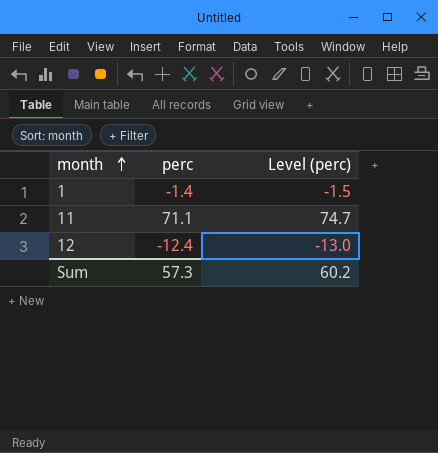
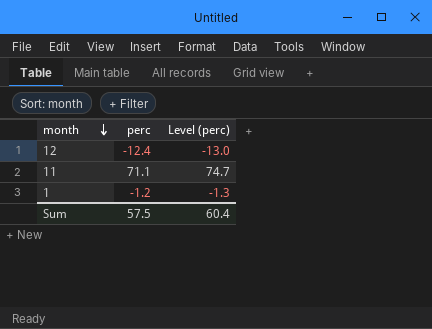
row order: month ascending -> month descending
1 | perc: -1.4 -> -1.2
1 | Level (perc): -1.5 -> -1.3
Sum | perc: 57.3 -> 57.5
Sum | Level (perc): 60.2 -> 60.4

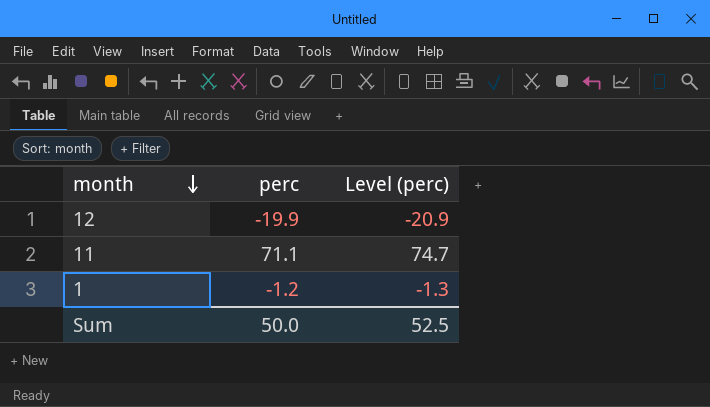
12 | perc: -12.4 -> -19.9
12 | Level (perc): -13.0 -> -20.9
Sum | perc: 57.5 -> 50.0
Sum | Level (perc): 60.4 -> 52.5

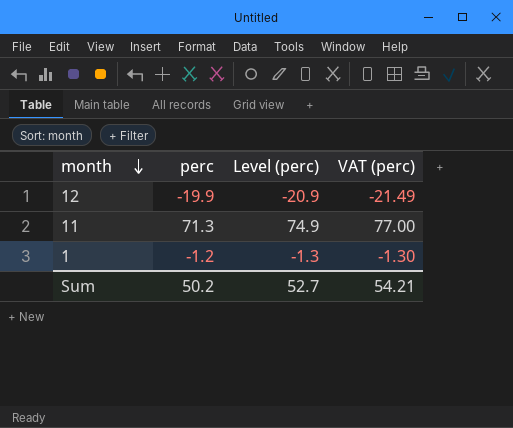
column VAT (perc) | formula: none -> [perc] * 1.08
11 | perc: 71.1 -> 71.3
11 | Level (perc): 74.7 -> 74.9
Sum | perc: 50.0 -> 50.2
Sum | Level (perc): 52.5 -> 52.7

